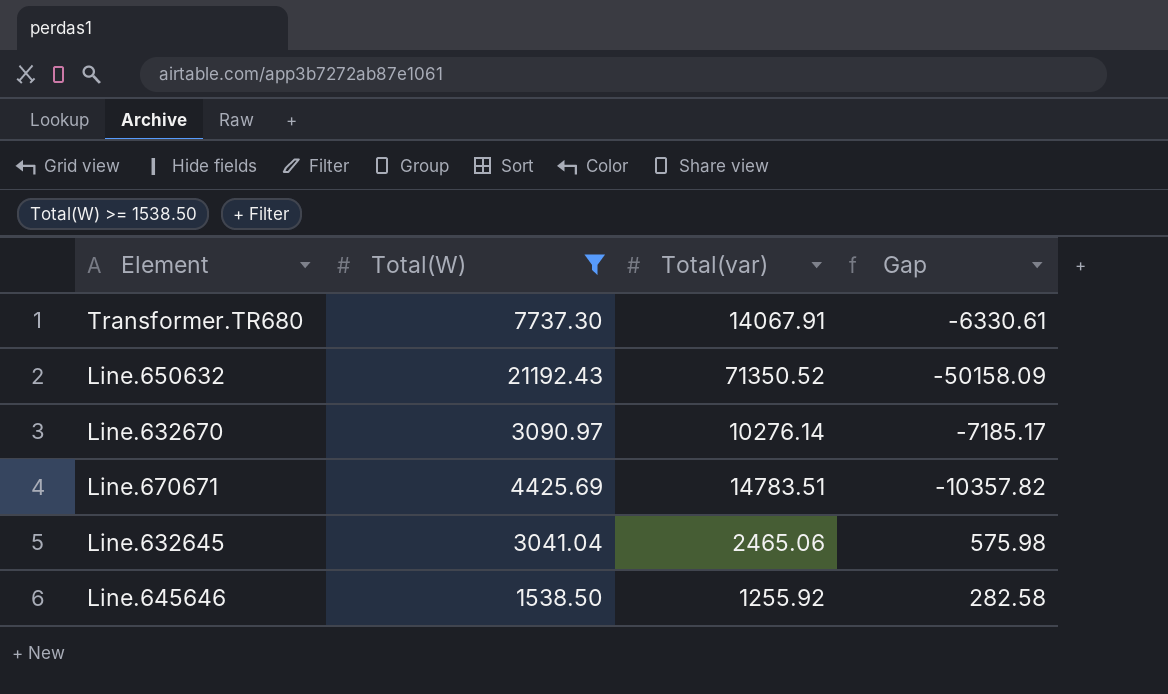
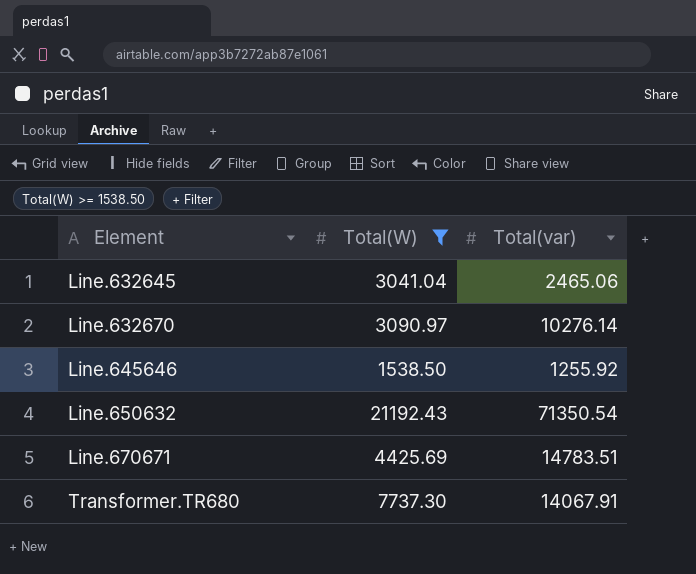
row order: none -> Element ascending
column Gap | formula: [Total(W)] - [Total(var)] -> none
Line.650632 | Total(var): 71350.52 -> 71350.54

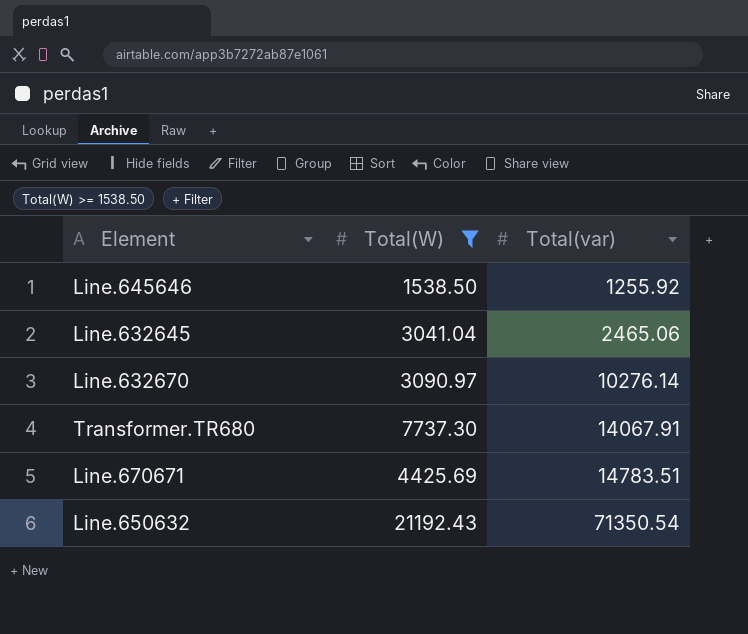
row order: Element ascending -> Total(var) ascending

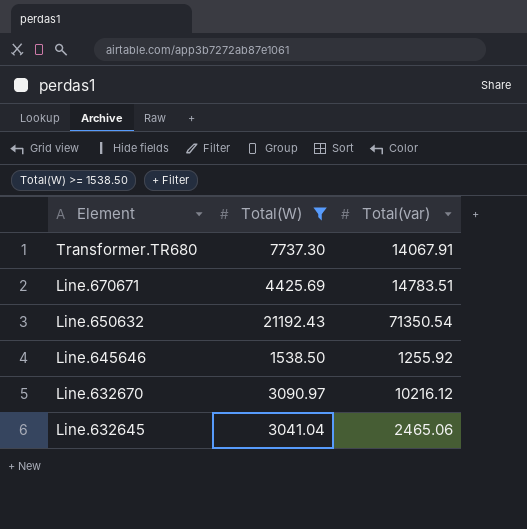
row order: Total(var) ascending -> Element descending
Line.632670 | Total(var): 10276.14 -> 10216.12

